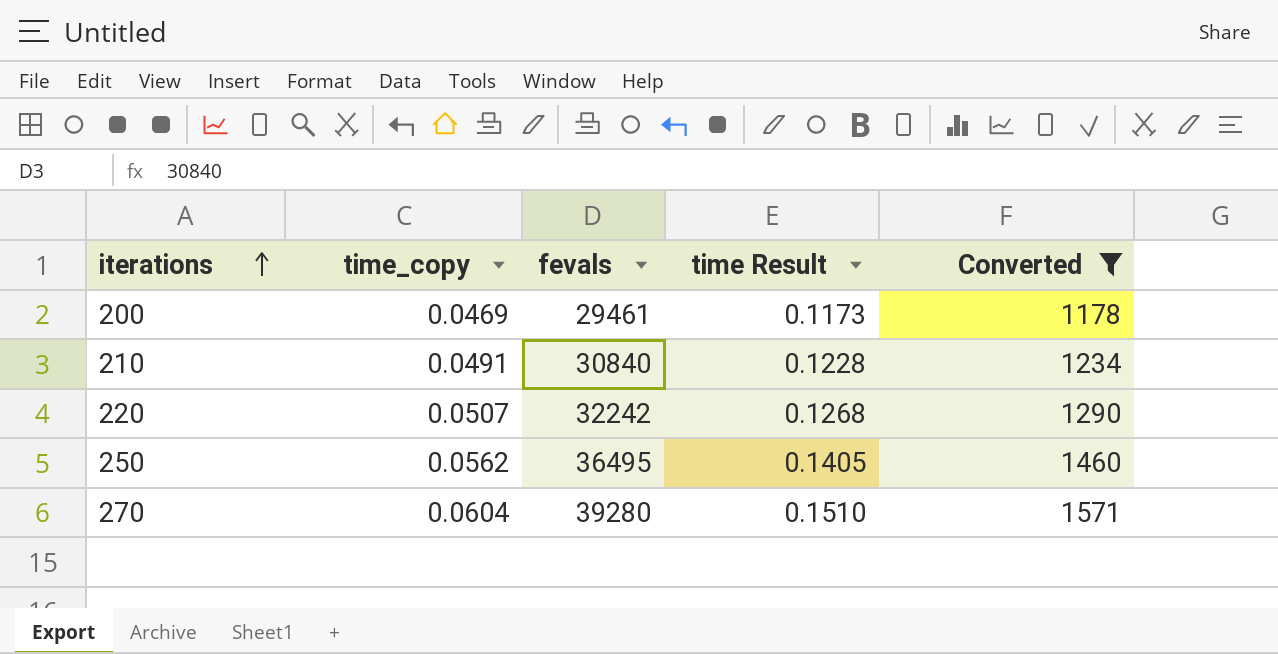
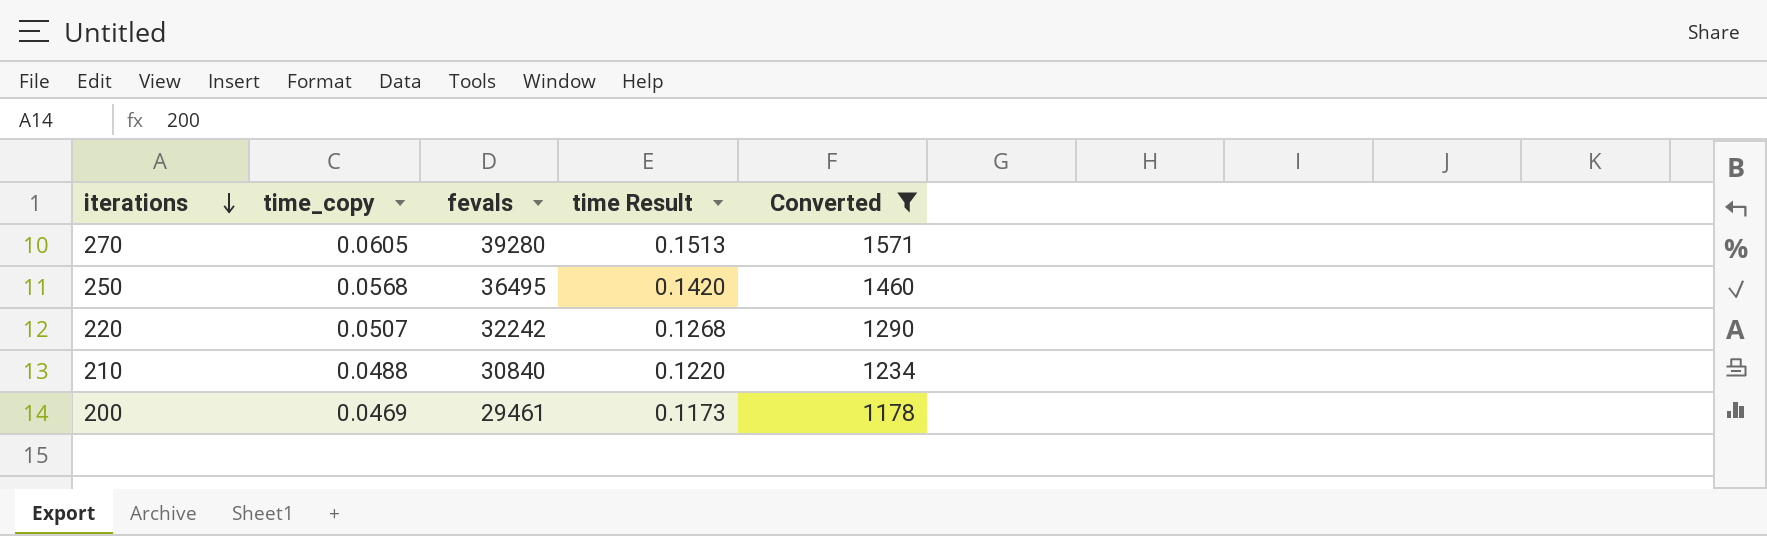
row order: iterations ascending -> iterations descending
270 | time_copy: 0.0604 -> 0.0605
270 | time Result: 0.1510 -> 0.1513
250 | time_copy: 0.0562 -> 0.0568
250 | time Result: 0.1405 -> 0.1420
210 | time_copy: 0.0491 -> 0.0488
210 | time Result: 0.1228 -> 0.1220

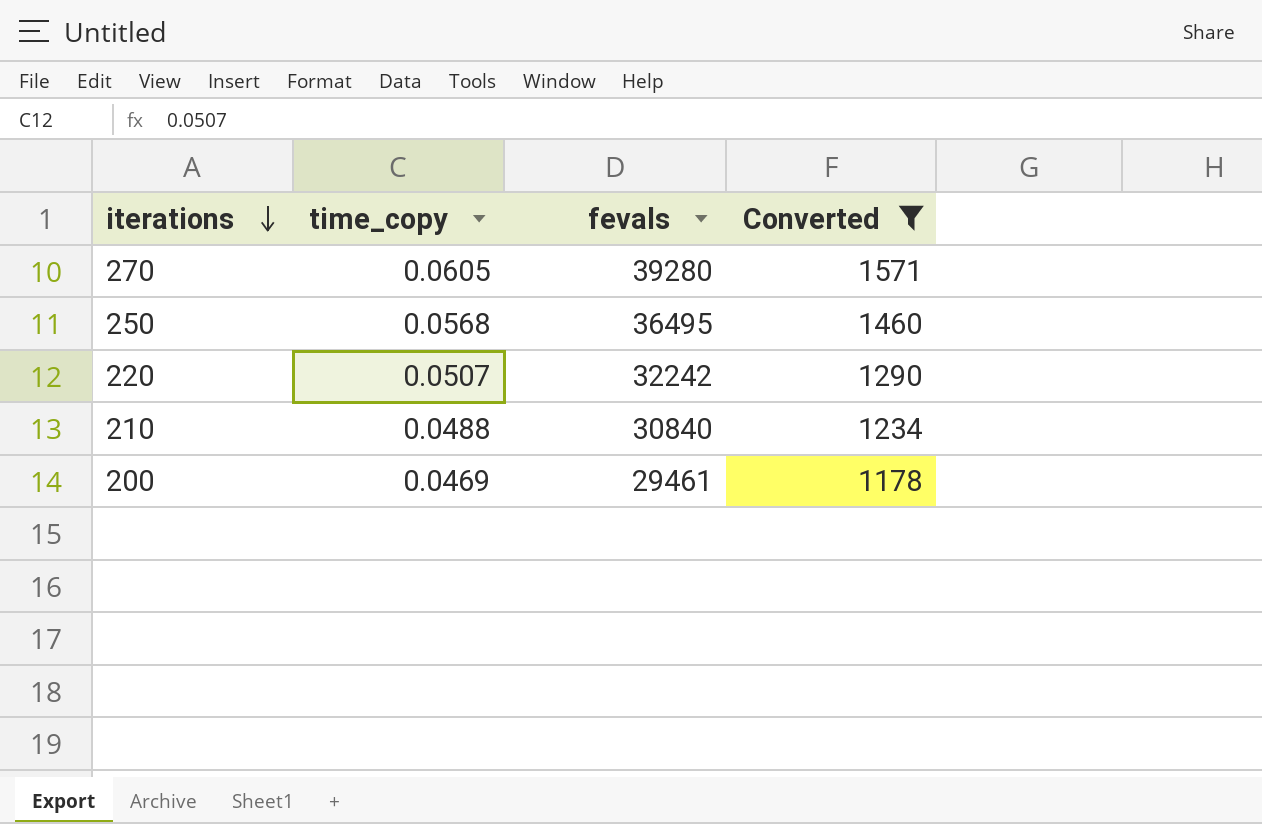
column time Result | formula: [time_copy] * 2.5 -> none

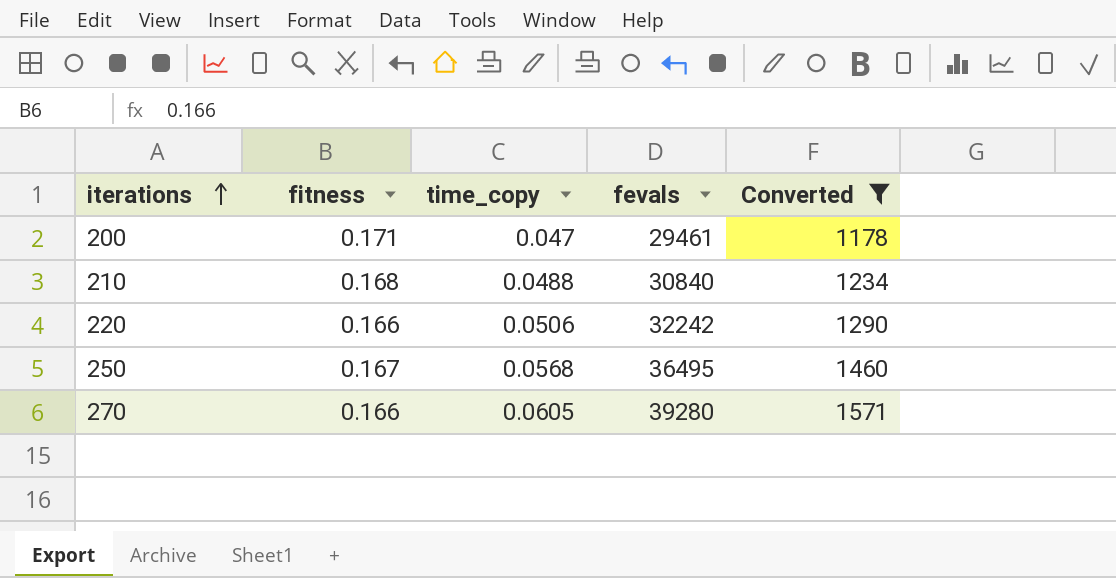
row order: iterations descending -> iterations ascending
column fitness | position: none -> 2
200 | time_copy: 0.0469 -> 0.047
220 | time_copy: 0.0507 -> 0.0506

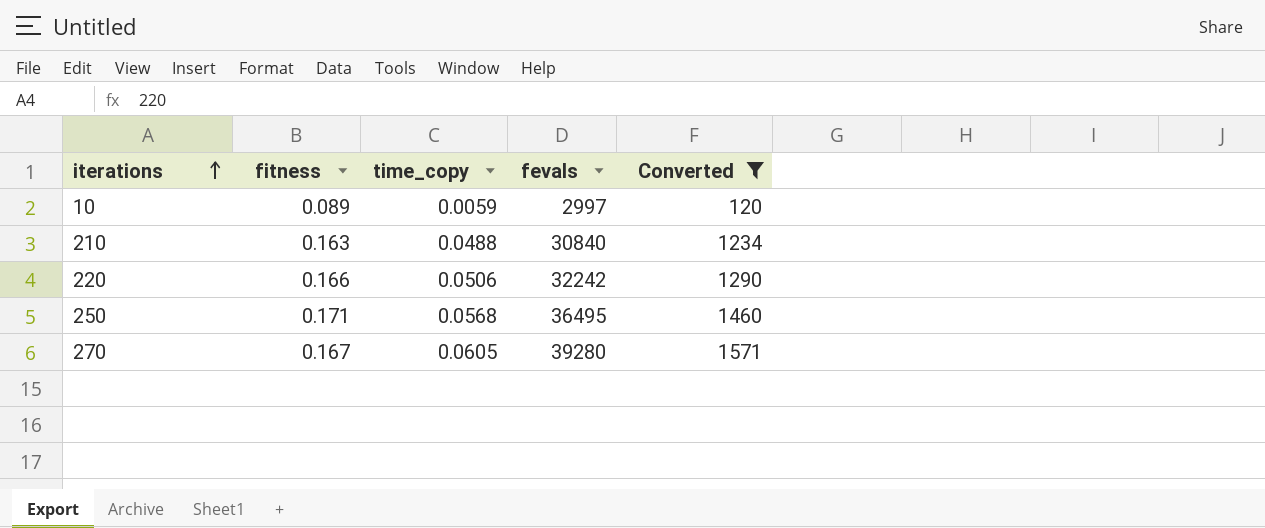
row 200: 0.171 | 0.047 | 29461 | 1178 -> none
row 10: none -> 0.089 | 0.0059 | 2997 | 120
210 | fitness: 0.168 -> 0.163
250 | fitness: 0.167 -> 0.171
270 | fitness: 0.166 -> 0.167

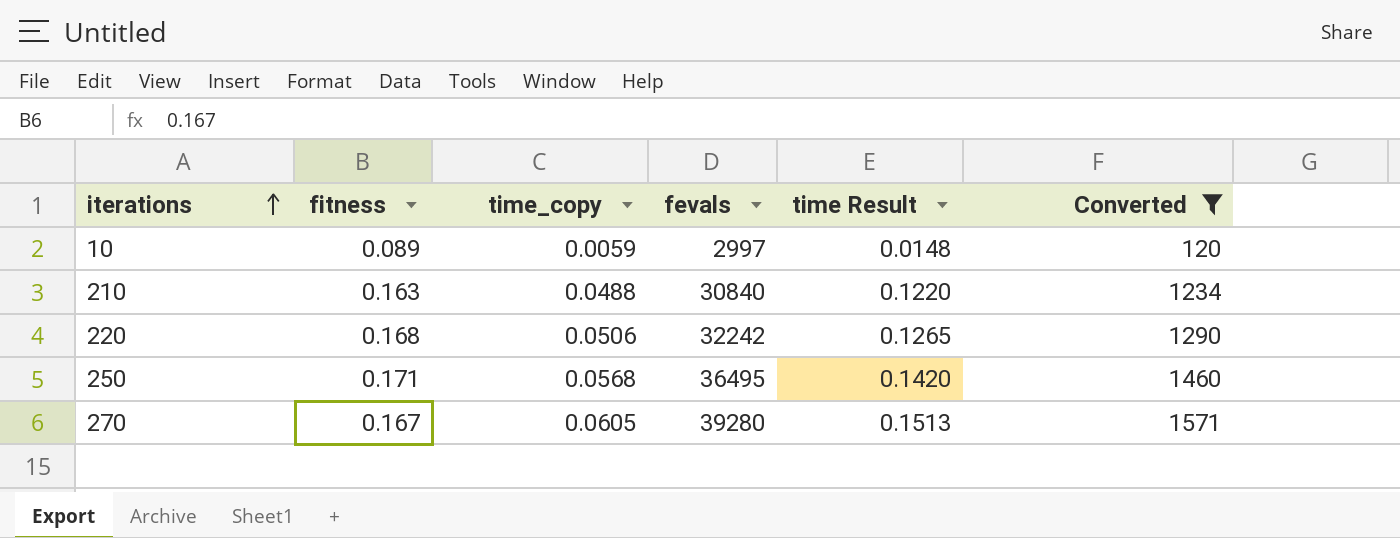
column time Result | formula: none -> [time_copy] * 2.5
220 | fitness: 0.166 -> 0.168

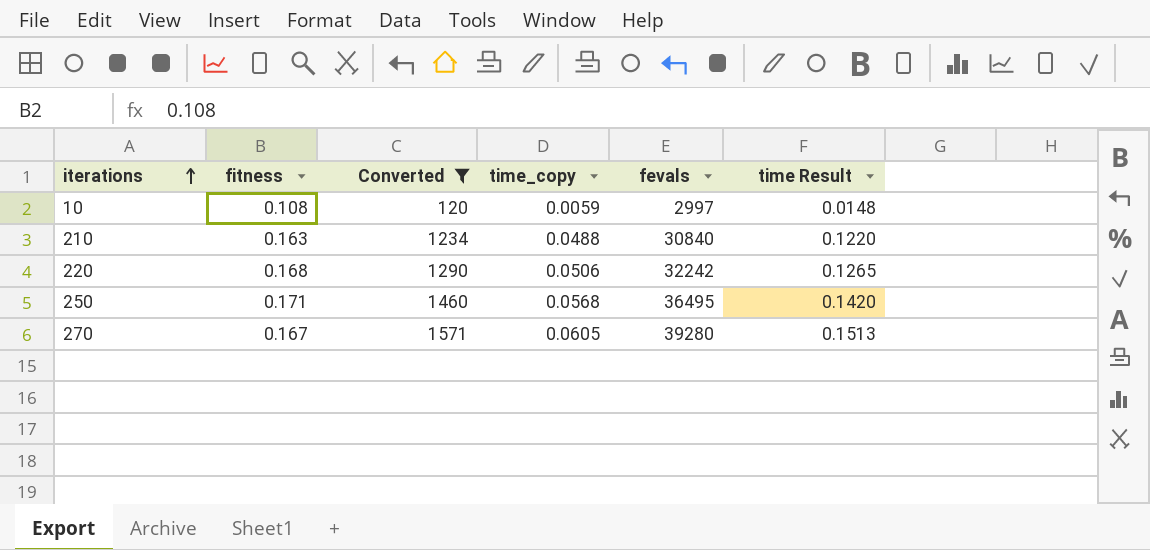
column Converted | position: 6 -> 3
10 | fitness: 0.089 -> 0.108

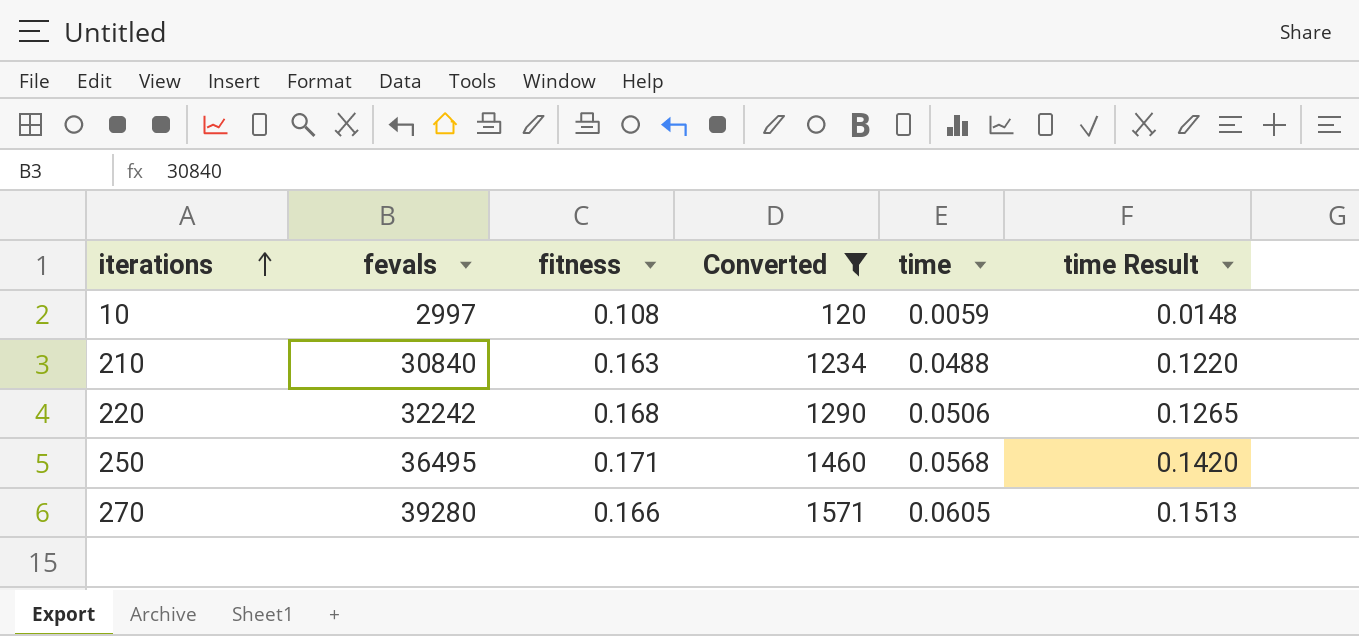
column fevals | position: 5 -> 2
column name: time_copy -> time
270 | fitness: 0.167 -> 0.166

